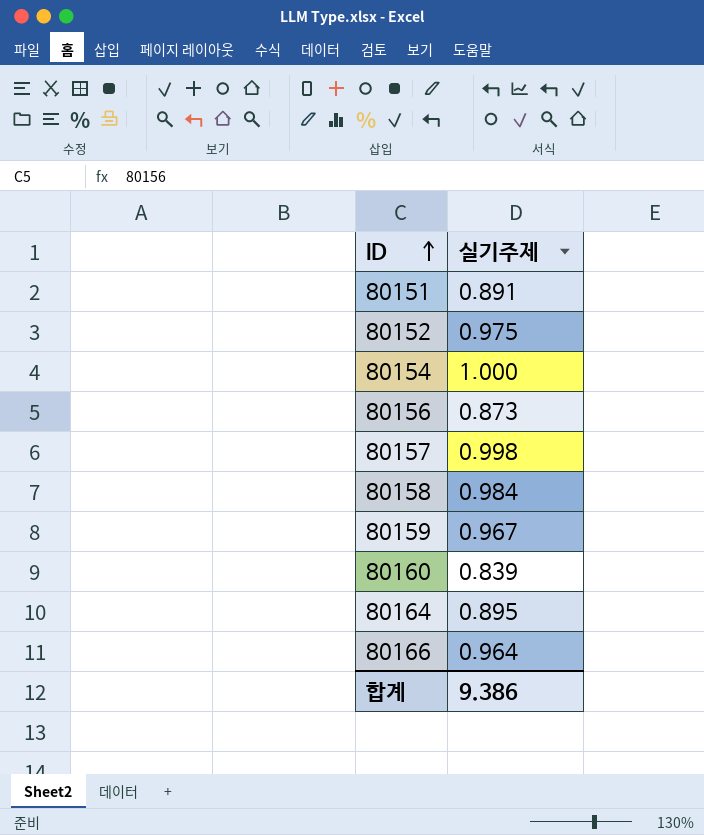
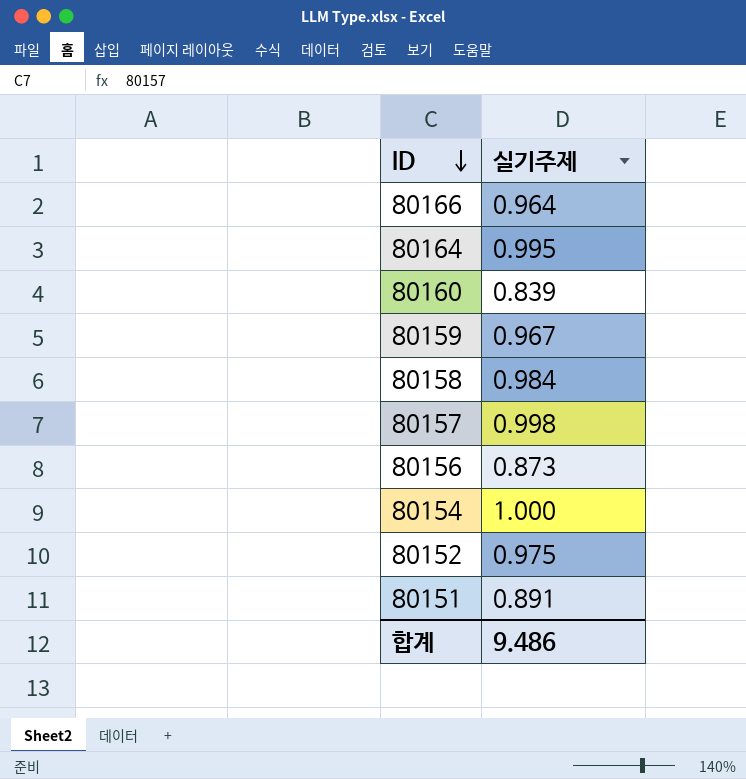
row order: ID ascending -> ID descending
80164 | 실기주제: 0.895 -> 0.995
합계 | 실기주제: 9.386 -> 9.486

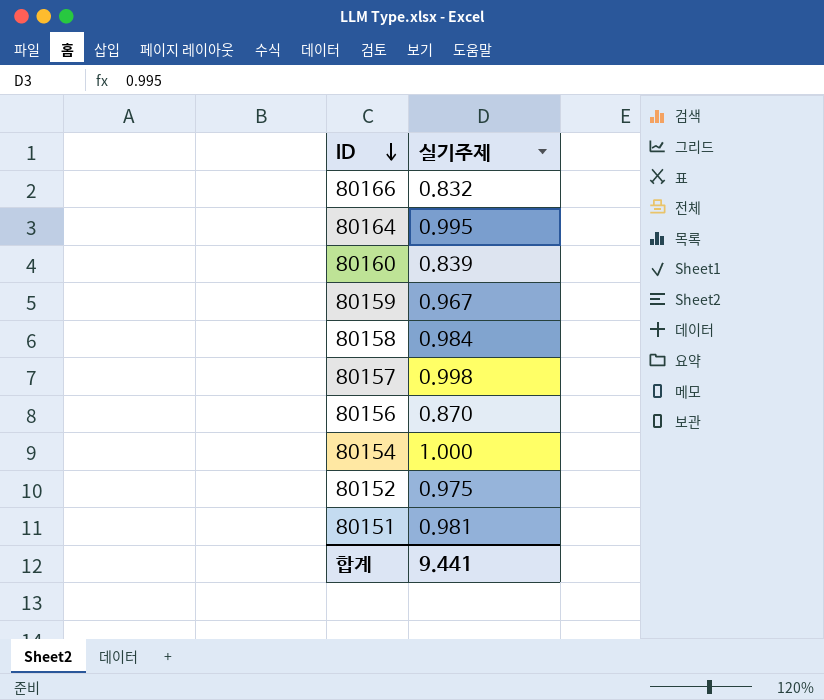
80166 | 실기주제: 0.964 -> 0.832
80156 | 실기주제: 0.873 -> 0.870
80151 | 실기주제: 0.891 -> 0.981
합계 | 실기주제: 9.486 -> 9.441

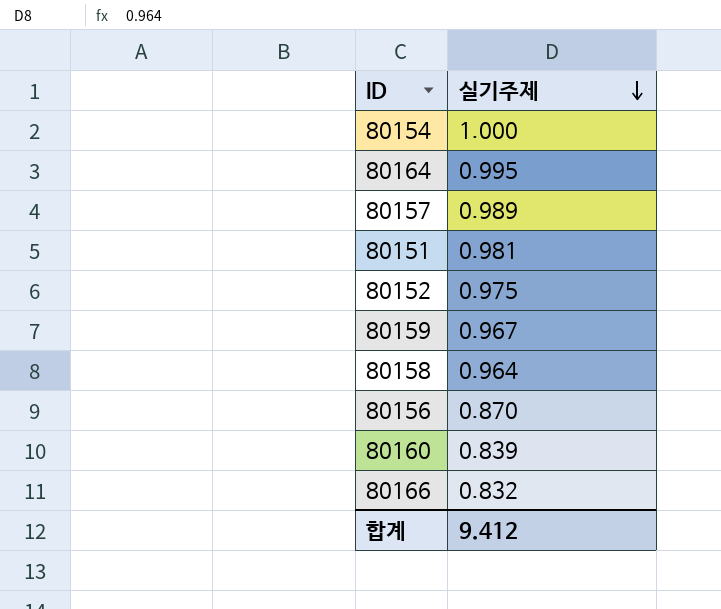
row order: ID descending -> 실기주제 descending
80157 | 실기주제: 0.998 -> 0.989
80158 | 실기주제: 0.984 -> 0.964
합계 | 실기주제: 9.441 -> 9.412

